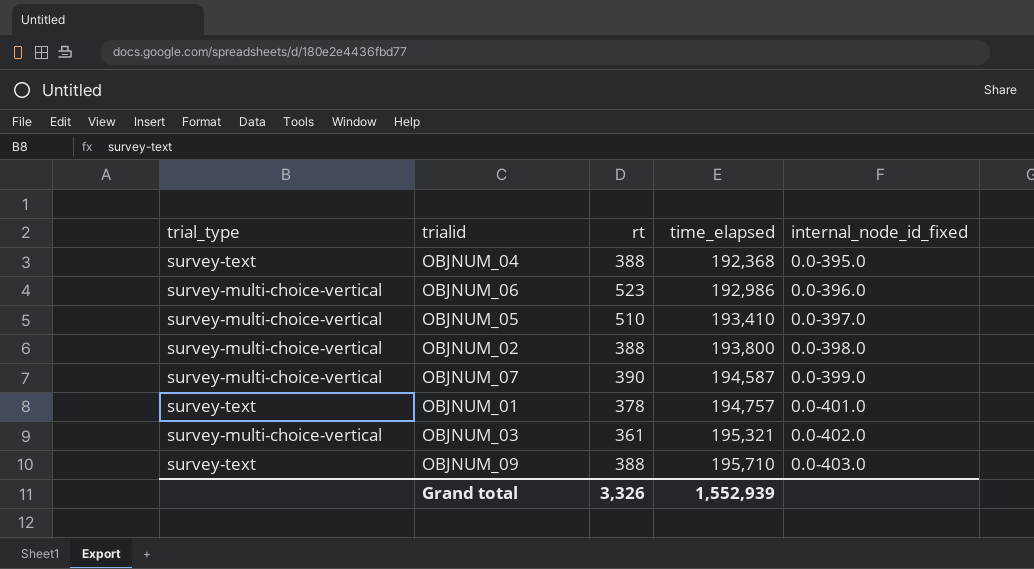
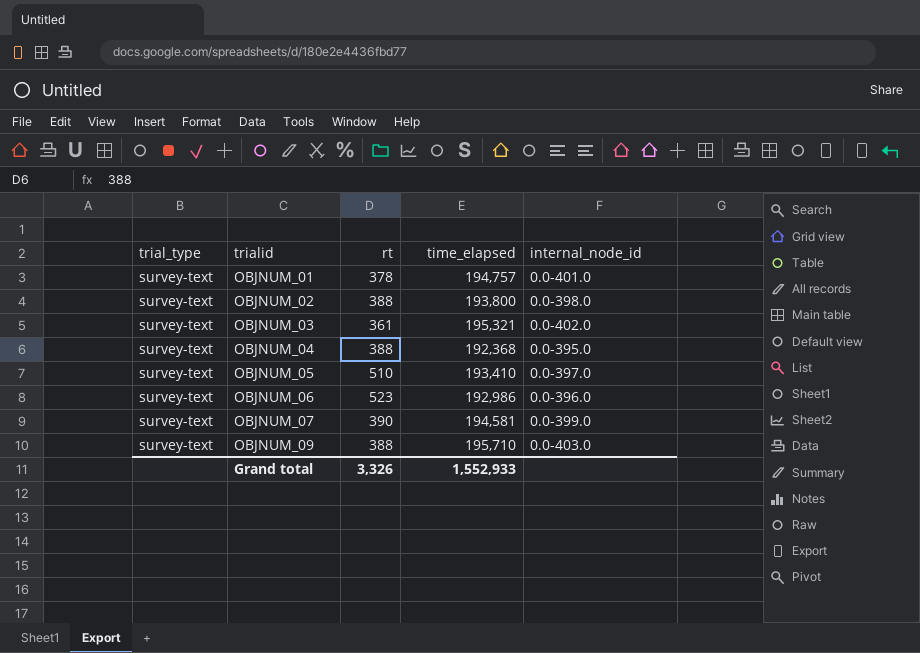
row order: time_elapsed ascending -> trialid ascending
column name: internal_node_id_fixed -> internal_node_id
OBJNUM_02 | trial_type: survey-multi-choice-vertical -> survey-text
OBJNUM_03 | trial_type: survey-multi-choice-vertical -> survey-text
OBJNUM_05 | trial_type: survey-multi-choice-vertical -> survey-text
OBJNUM_06 | trial_type: survey-multi-choice-vertical -> survey-text
OBJNUM_07 | trial_type: survey-multi-choice-vertical -> survey-text
OBJNUM_07 | time_elapsed: 194,587 -> 194,581
Grand total | time_elapsed: 1,552,939 -> 1,552,933

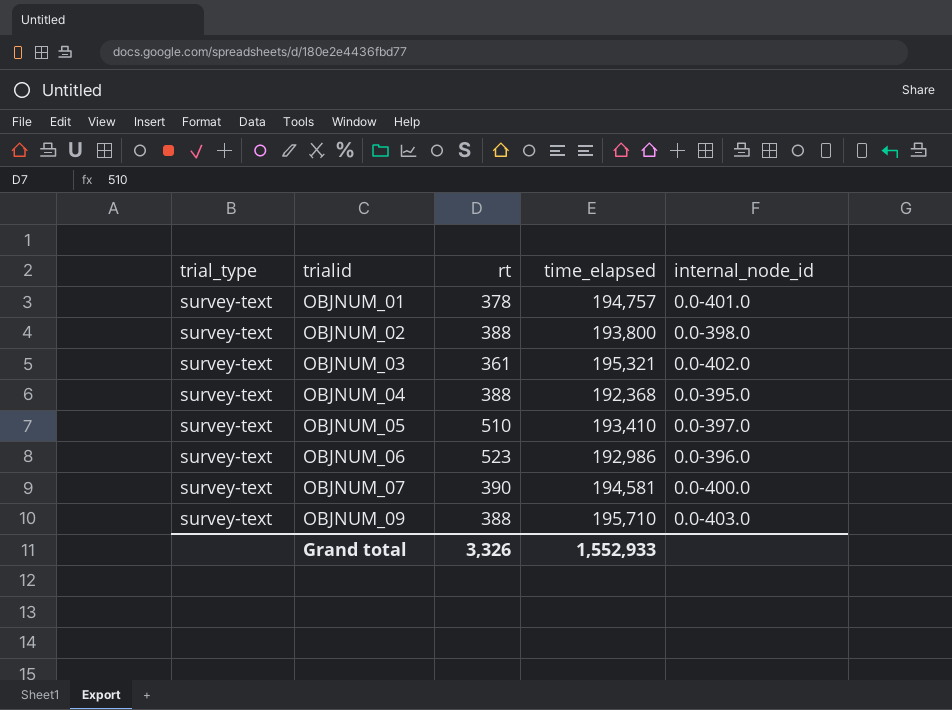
OBJNUM_07 | internal_node_id: 0.0-399.0 -> 0.0-400.0

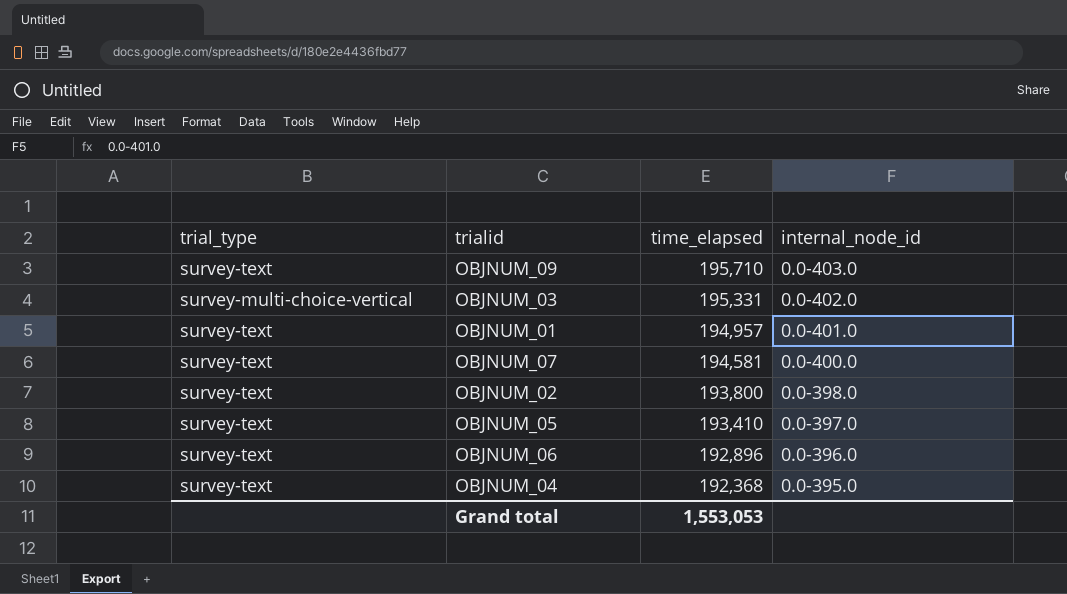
row order: trialid ascending -> time_elapsed descending
column rt | position: 3 -> none
OBJNUM_03 | trial_type: survey-text -> survey-multi-choice-vertical
OBJNUM_03 | time_elapsed: 195,321 -> 195,331
OBJNUM_01 | time_elapsed: 194,757 -> 194,957
OBJNUM_06 | time_elapsed: 192,986 -> 192,896
Grand total | time_elapsed: 1,552,933 -> 1,553,053

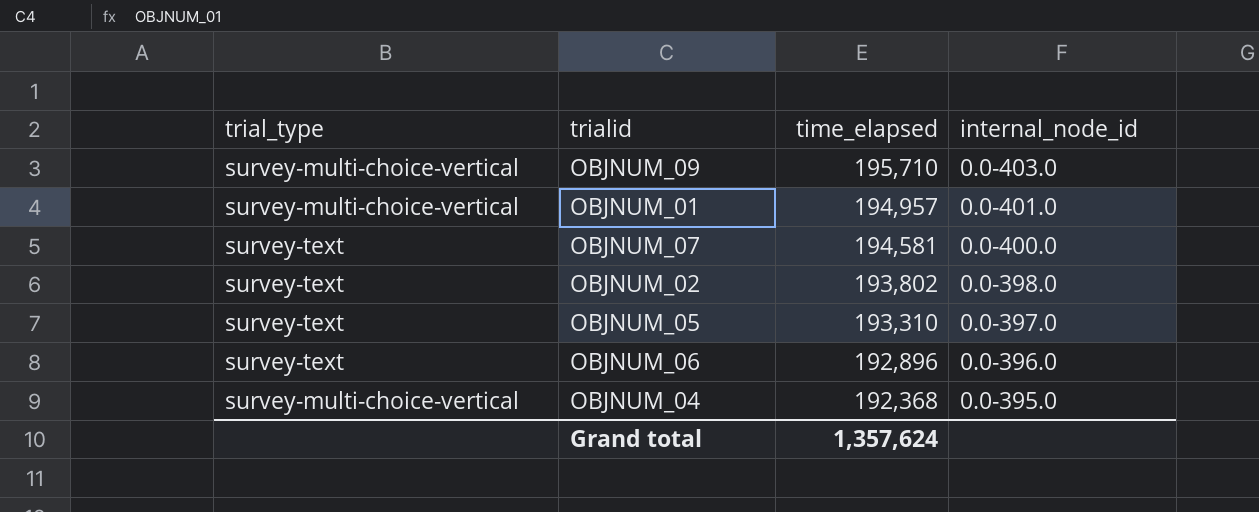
row OBJNUM_03: survey-multi-choice-vertical | 195,331 | 0.0-402.0 -> none
OBJNUM_09 | trial_type: survey-text -> survey-multi-choice-vertical
OBJNUM_01 | trial_type: survey-text -> survey-multi-choice-vertical
OBJNUM_02 | time_elapsed: 193,800 -> 193,802
OBJNUM_05 | time_elapsed: 193,410 -> 193,310
OBJNUM_04 | trial_type: survey-text -> survey-multi-choice-vertical
Grand total | time_elapsed: 1,553,053 -> 1,357,624

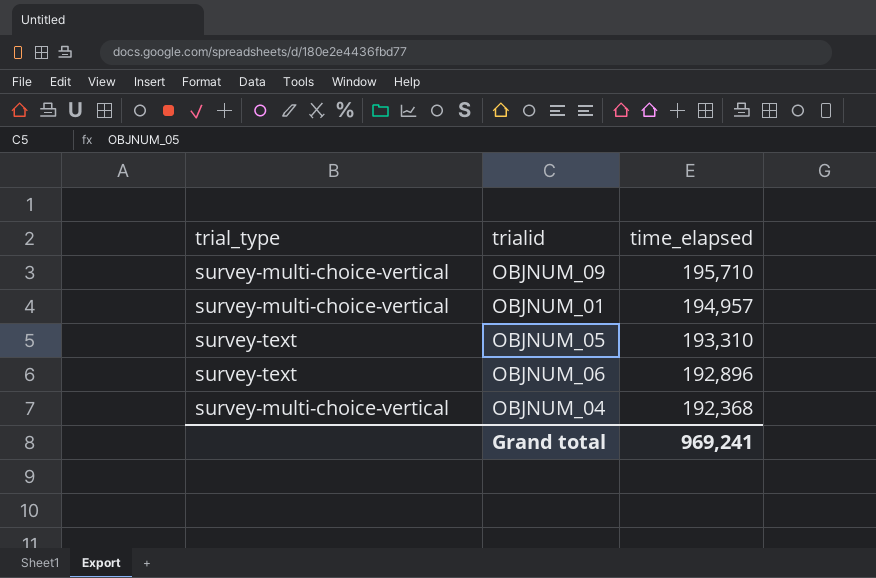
column internal_node_id | position: 4 -> none
row OBJNUM_07: survey-text | 194,581 | 0.0-400.0 -> none
row OBJNUM_02: survey-text | 193,802 | 0.0-398.0 -> none
Grand total | time_elapsed: 1,357,624 -> 969,241

